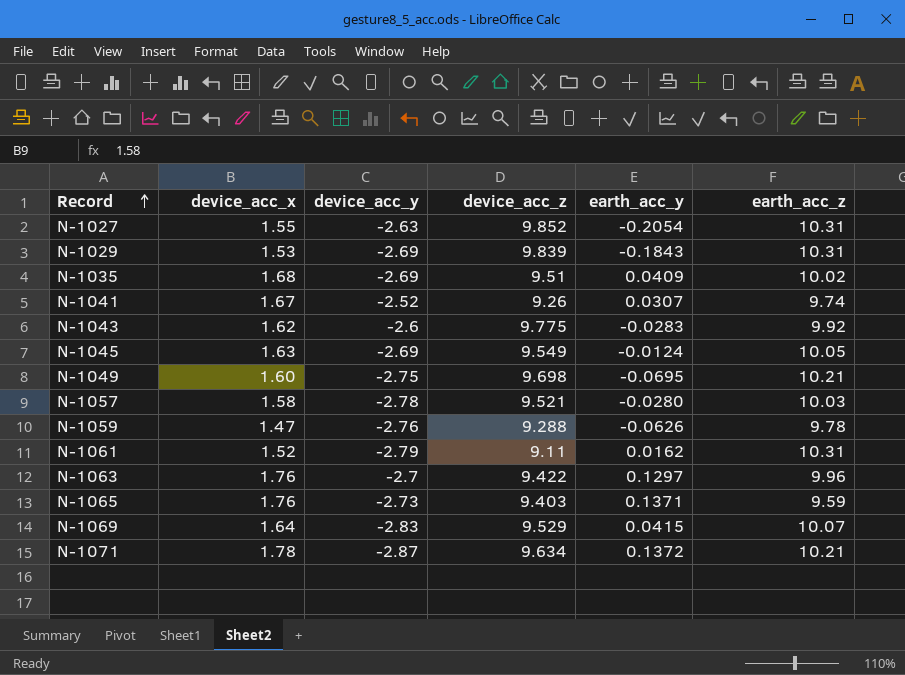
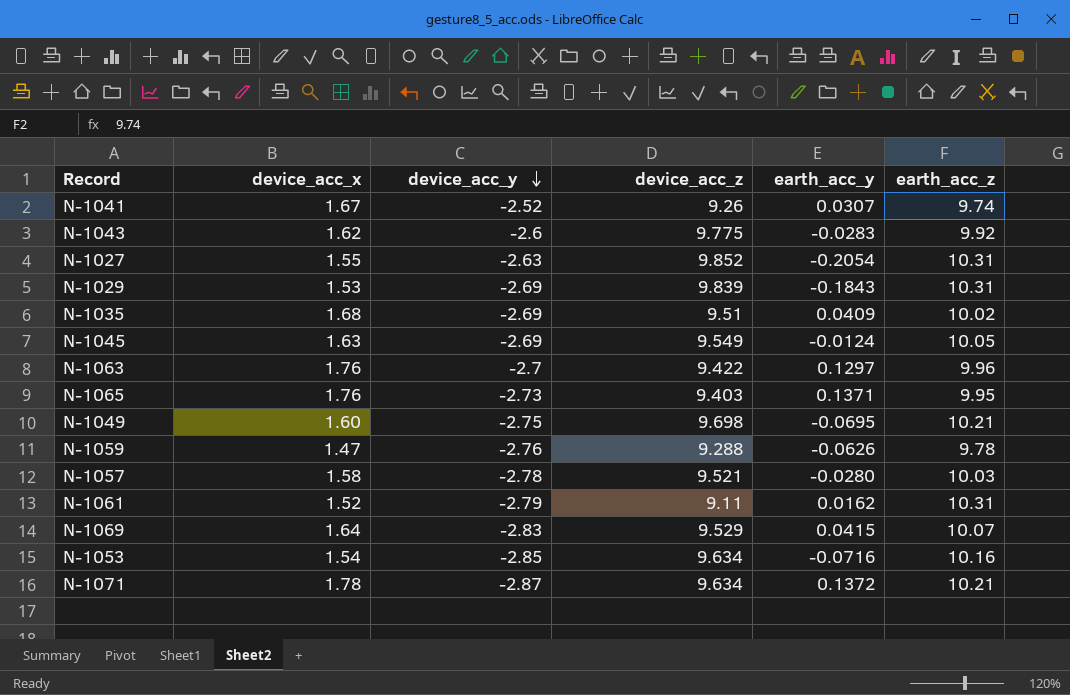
row order: Record ascending -> device_acc_y descending
N-1065 | earth_acc_z: 9.59 -> 9.95
row N-1053: none -> 1.54 | -2.85 | 9.634 | -0.0716 | 10.16

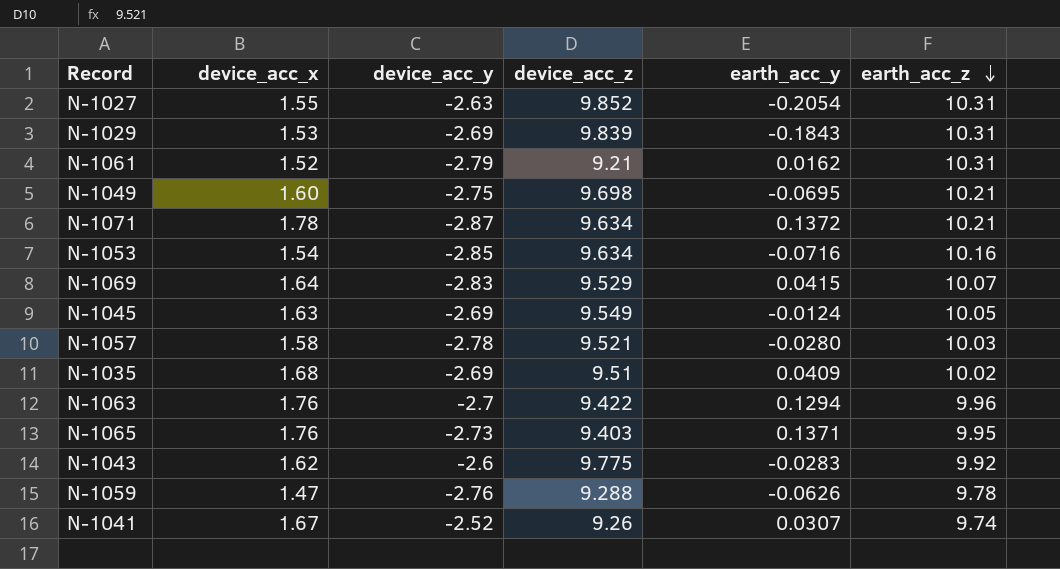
row order: device_acc_y descending -> earth_acc_z descending
N-1061 | device_acc_z: 9.11 -> 9.21
N-1063 | earth_acc_y: 0.1297 -> 0.1294

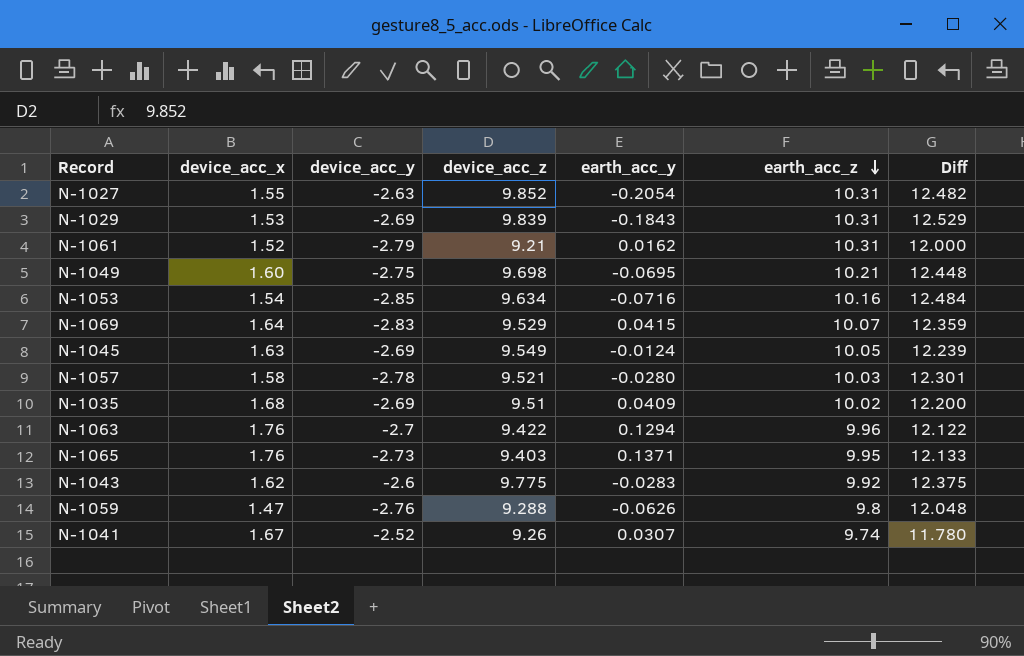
column Diff | formula: none -> [device_acc_z] - [device_acc_y]
row N-1071: 1.78 | -2.87 | 9.634 | 0.1372 | 10.21 -> none
N-1059 | earth_acc_z: 9.78 -> 9.8

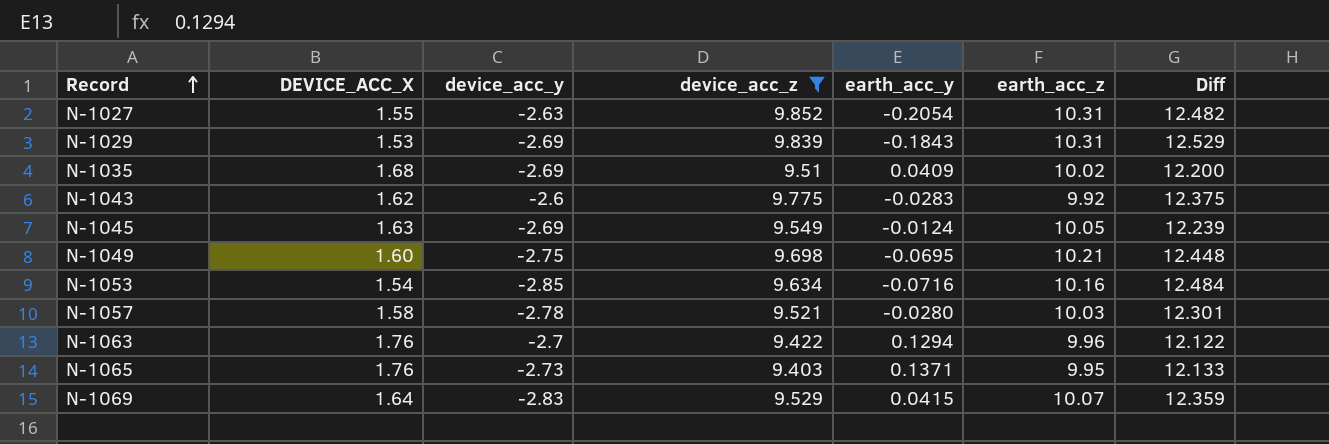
filter: none -> device_acc_z >= 9.403
row order: earth_acc_z descending -> Record ascending
column name: device_acc_x -> DEVICE_ACC_X

